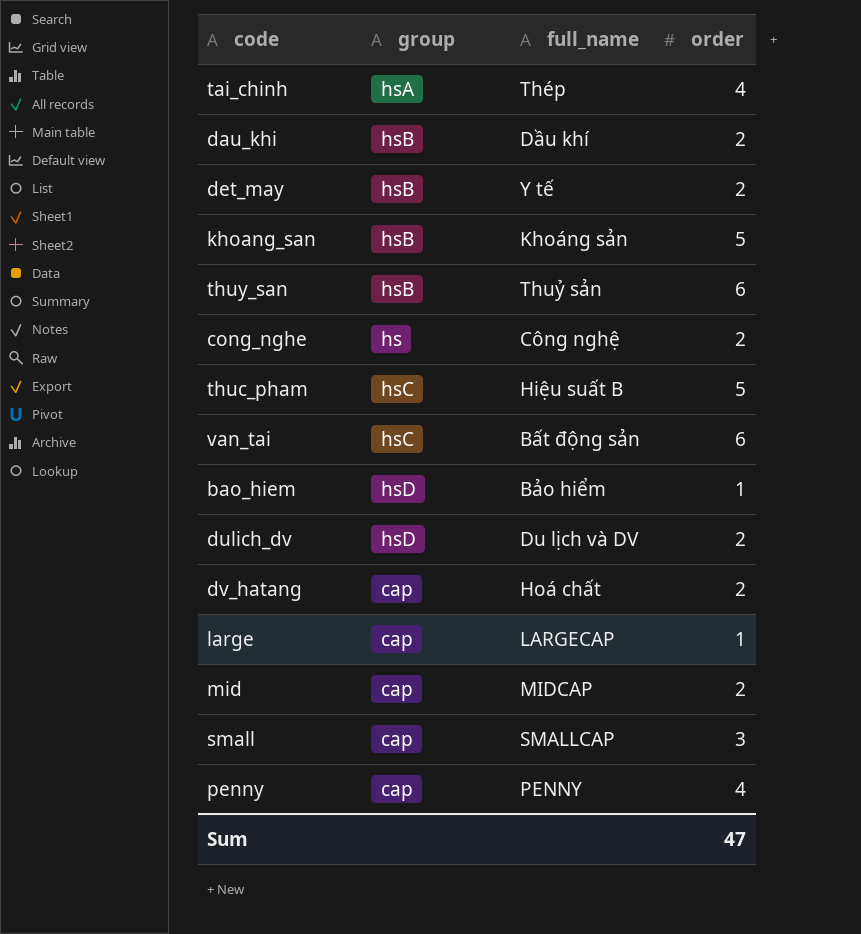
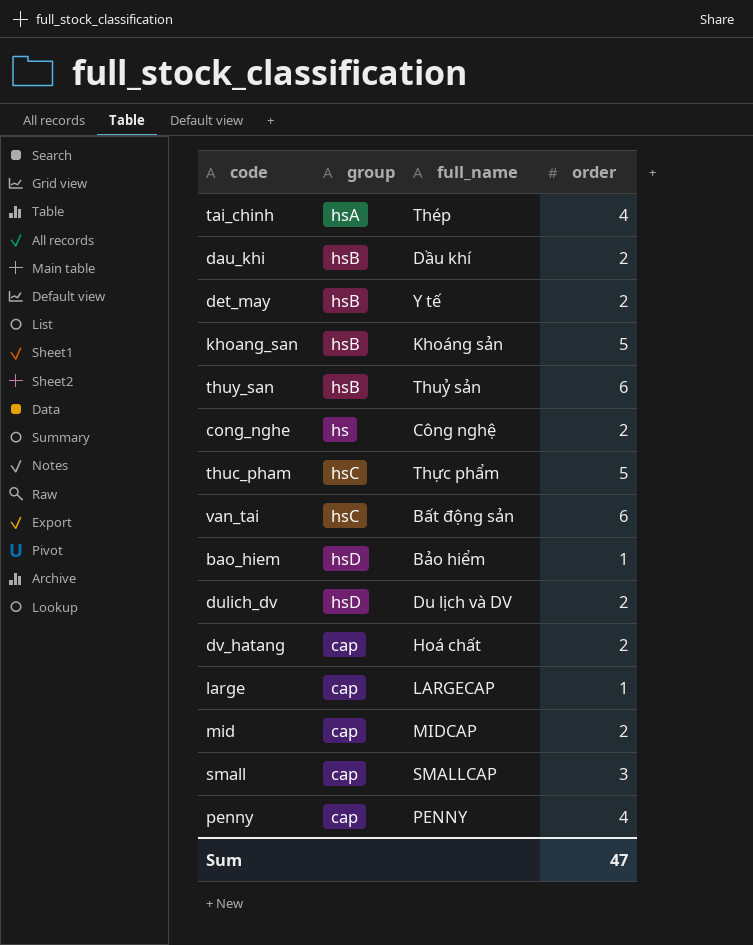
thuc_pham | full_name: Hiệu suất B -> Thực phẩm

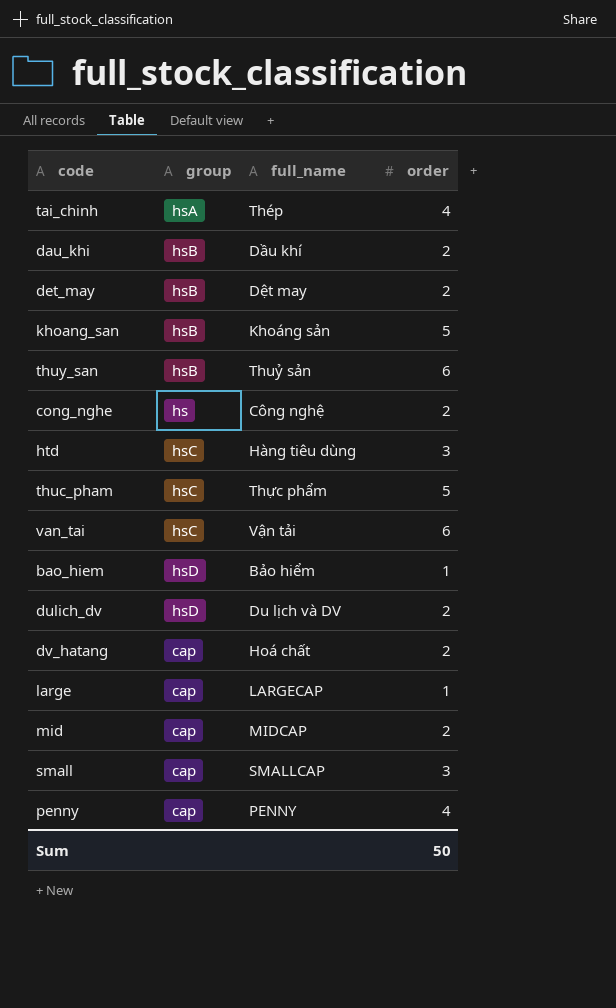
det_may | full_name: Y tế -> Dệt may
row htd: none -> hsC | Hàng tiêu dùng | 3
van_tai | full_name: Bất động sản -> Vận tải
Sum | order: 47 -> 50

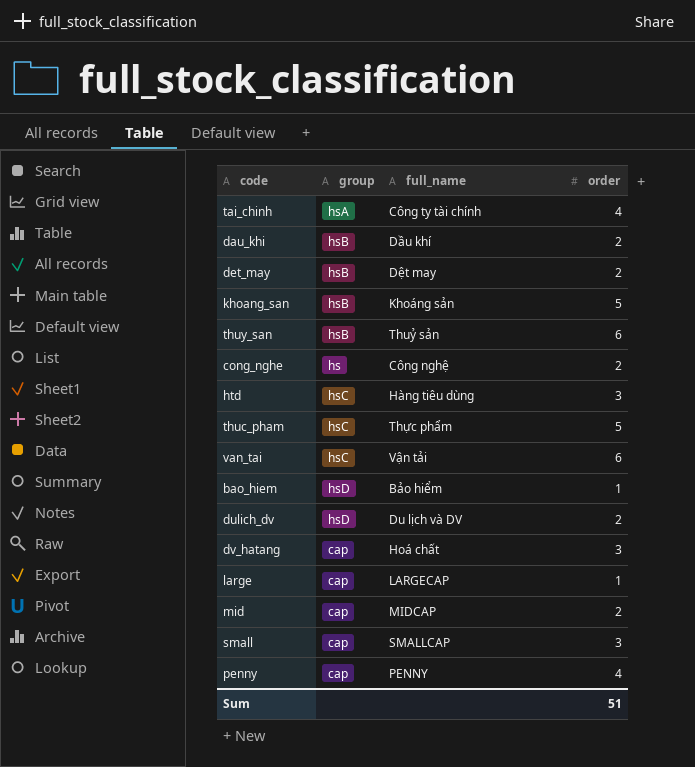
tai_chinh | full_name: Thép -> Công ty tài chính
dv_hatang | order: 2 -> 3
Sum | order: 50 -> 51

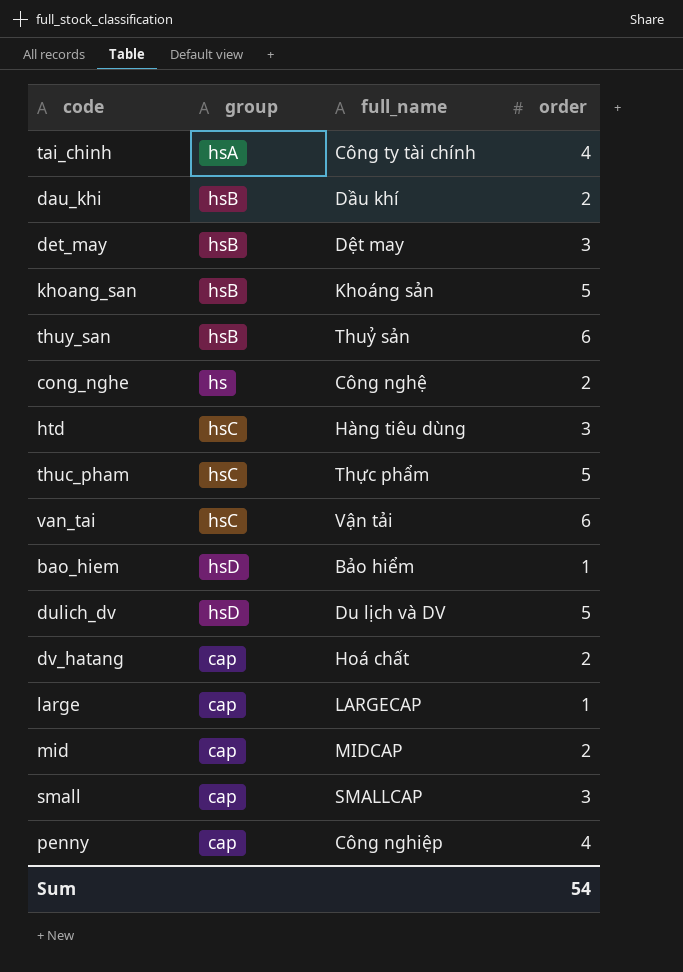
det_may | order: 2 -> 3
dulich_dv | order: 2 -> 5
dv_hatang | order: 3 -> 2
penny | full_name: PENNY -> Công nghiệp
Sum | order: 51 -> 54

